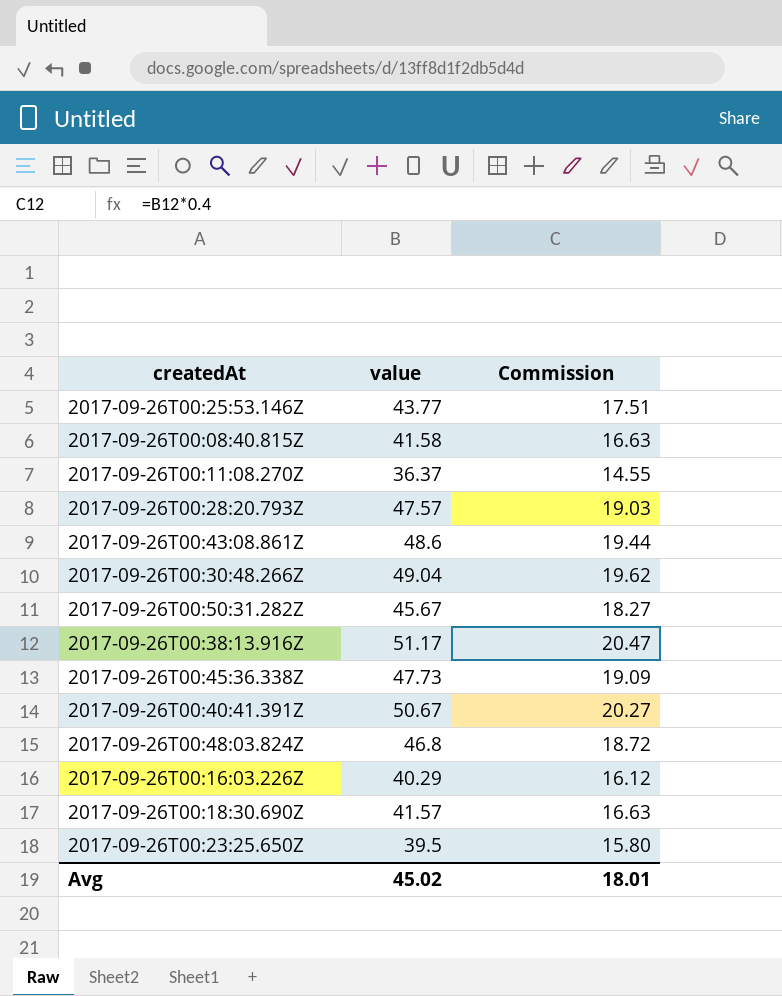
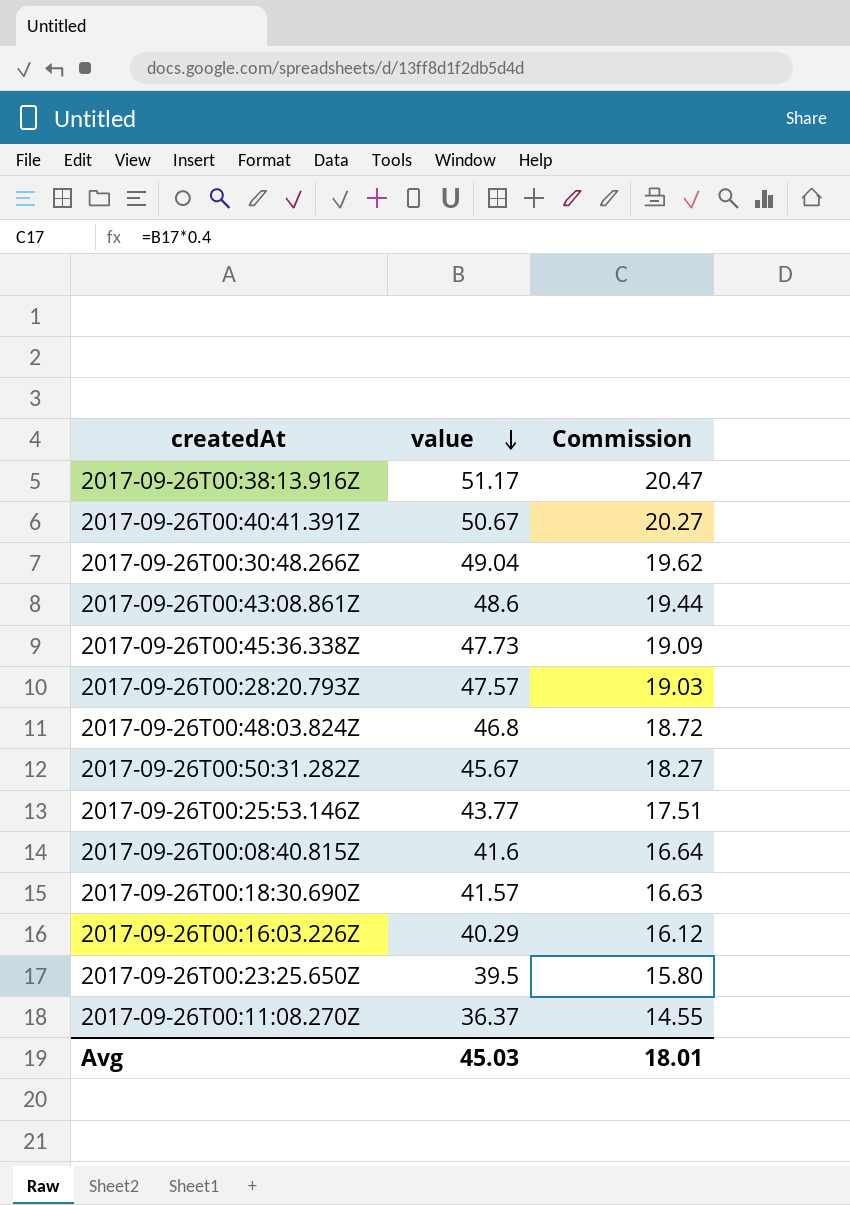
row order: none -> value descending
2017-09-26T00:08:40.815Z | value: 41.58 -> 41.6
2017-09-26T00:08:40.815Z | Commission: 16.63 -> 16.64
Avg | value: 45.02 -> 45.03

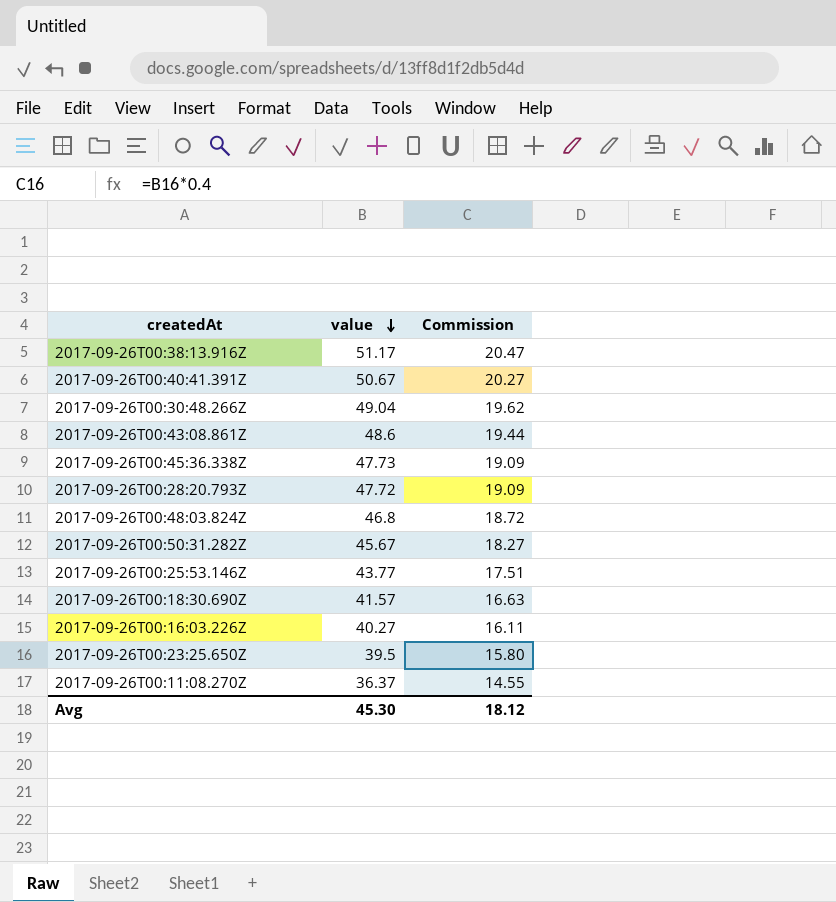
row 2017-09-26T00:08:40.815Z: 41.6 | 16.64 -> none
2017-09-26T00:28:20.793Z | value: 47.57 -> 47.72
2017-09-26T00:28:20.793Z | Commission: 19.03 -> 19.09
2017-09-26T00:16:03.226Z | value: 40.29 -> 40.27
2017-09-26T00:16:03.226Z | Commission: 16.12 -> 16.11
Avg | value: 45.03 -> 45.30
Avg | Commission: 18.01 -> 18.12

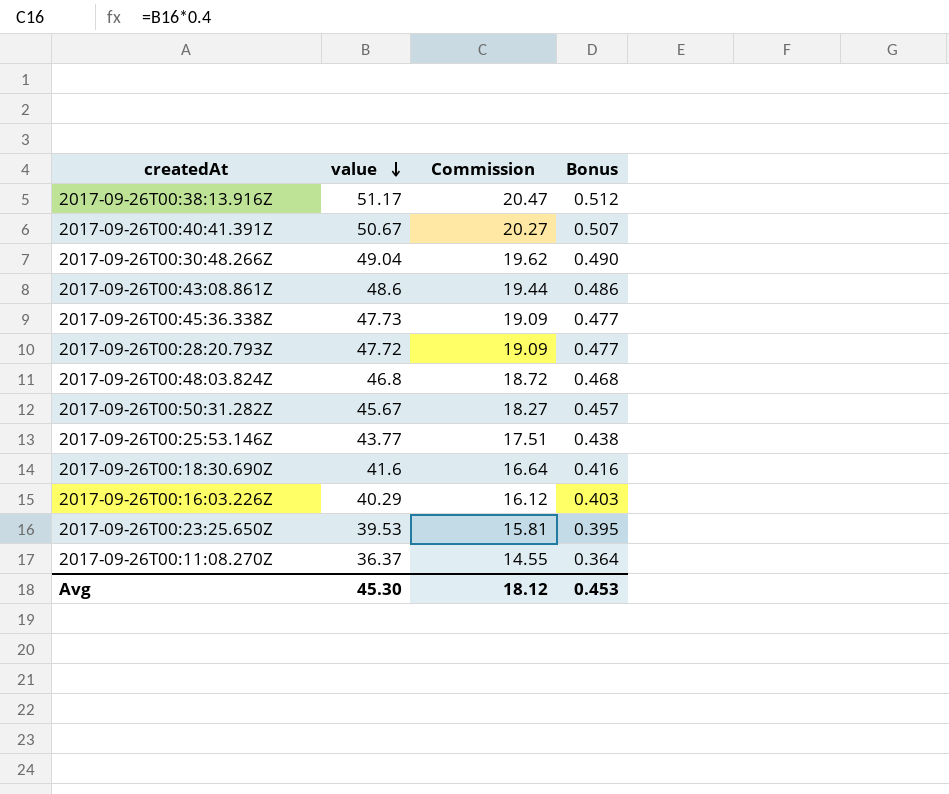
column Bonus | formula: none -> [value] * 0.01
2017-09-26T00:18:30.690Z | value: 41.57 -> 41.6
2017-09-26T00:18:30.690Z | Commission: 16.63 -> 16.64
2017-09-26T00:16:03.226Z | value: 40.27 -> 40.29
2017-09-26T00:16:03.226Z | Commission: 16.11 -> 16.12
2017-09-26T00:23:25.650Z | value: 39.5 -> 39.53
2017-09-26T00:23:25.650Z | Commission: 15.80 -> 15.81

